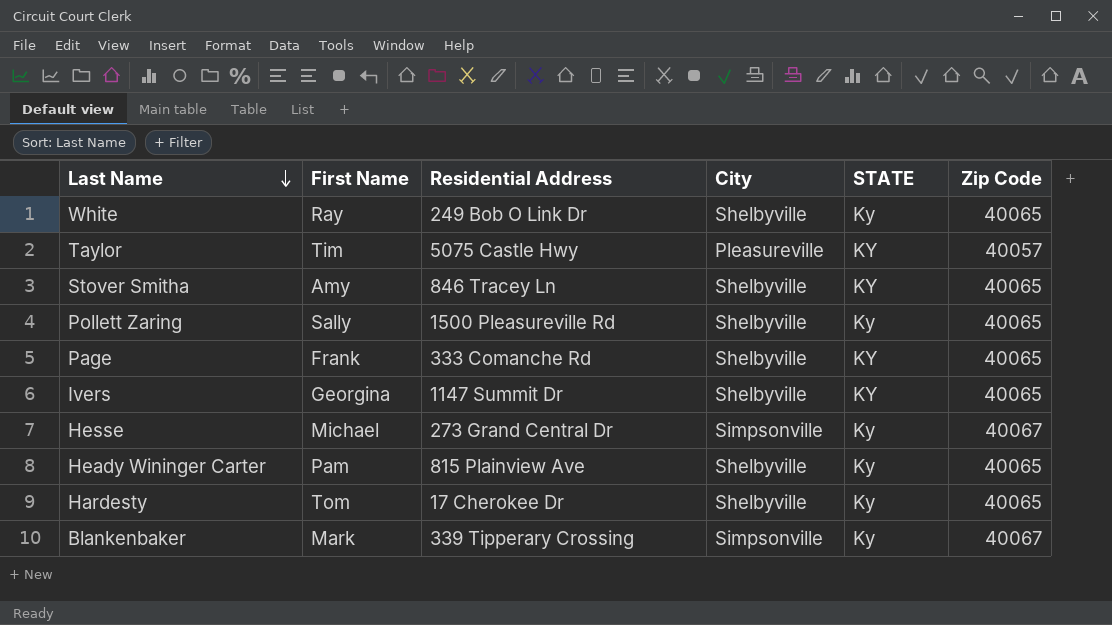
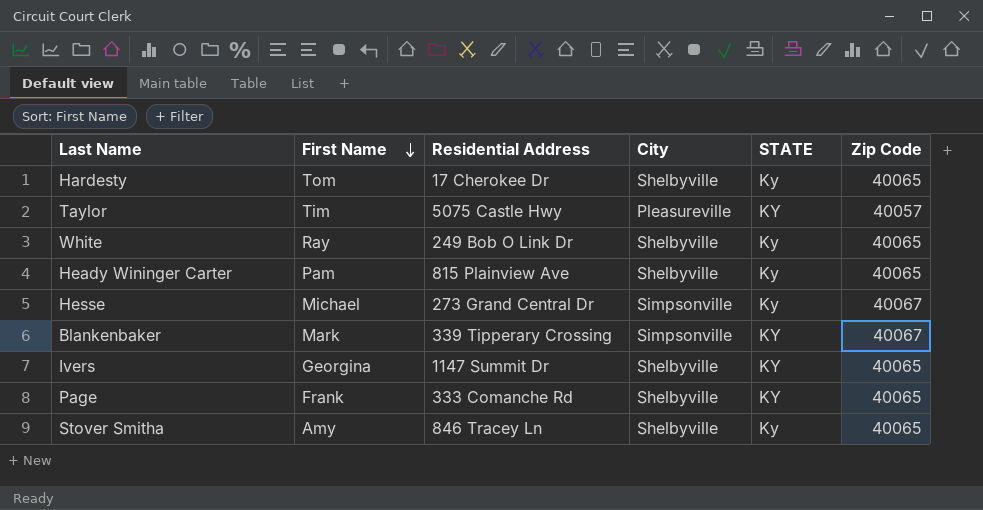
row order: Last Name descending -> First Name descending
row Pollett Zaring: Sally | 1500 Pleasureville Rd | Shelbyville | Ky | 40065 -> none
Blankenbaker | STATE: Ky -> KY
Stover Smitha | STATE: KY -> Ky

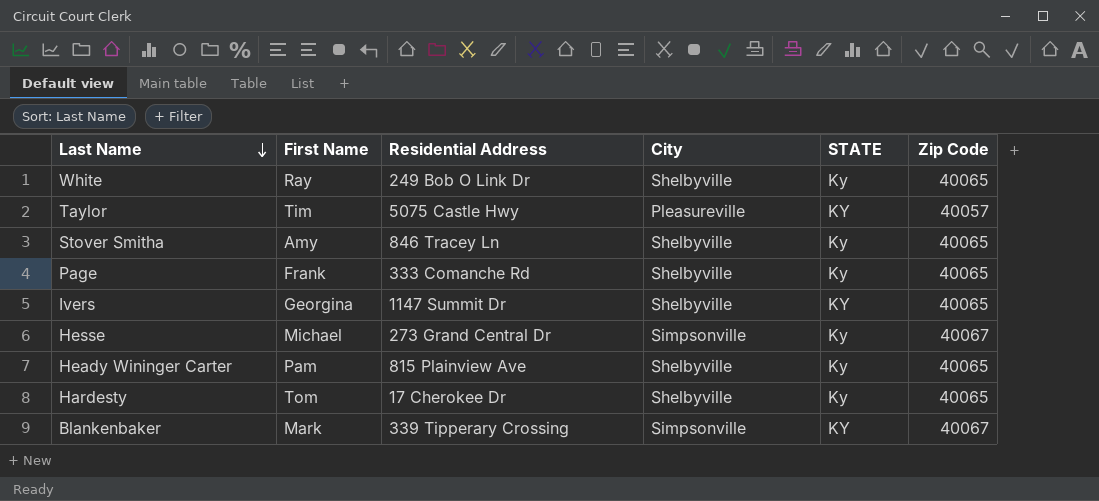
row order: First Name descending -> Last Name descending
Page | STATE: KY -> Ky

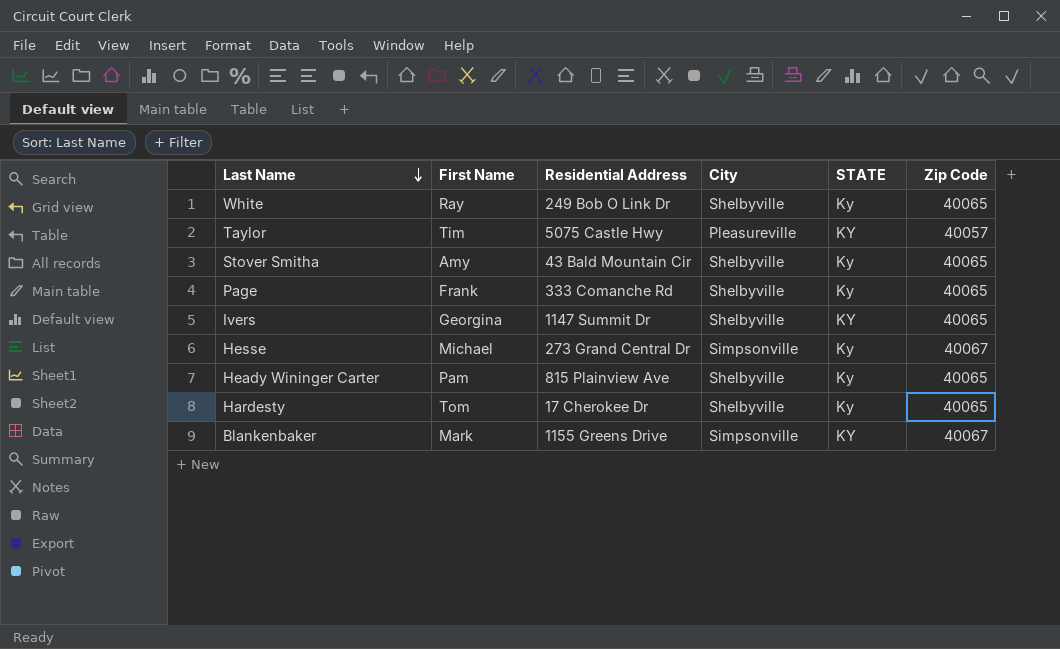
Stover Smitha | Residential Address: 846 Tracey Ln -> 43 Bald Mountain Cir
Blankenbaker | Residential Address: 339 Tipperary Crossing -> 1155 Greens Drive

